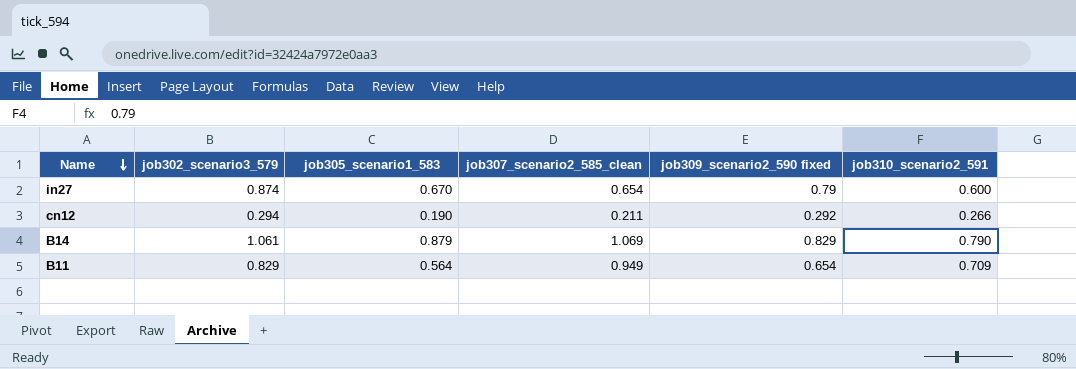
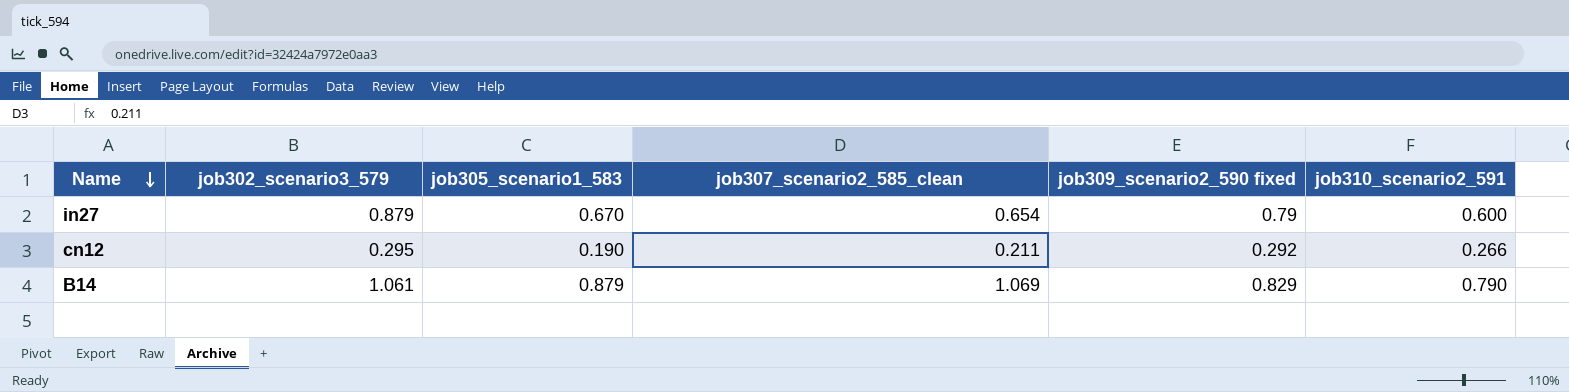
row B11: 0.829 | 0.564 | 0.949 | 0.654 | 0.709 -> none
in27 | job302_scenario3_579: 0.874 -> 0.879
cn12 | job302_scenario3_579: 0.294 -> 0.295

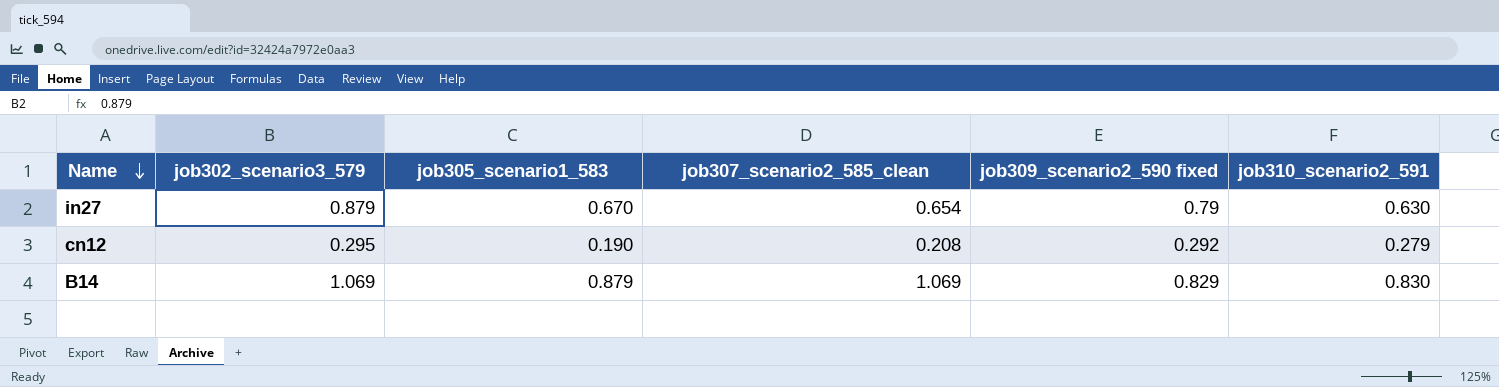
in27 | job310_scenario2_591: 0.600 -> 0.630
cn12 | job307_scenario2_585_clean: 0.211 -> 0.208
cn12 | job310_scenario2_591: 0.266 -> 0.279
B14 | job302_scenario3_579: 1.061 -> 1.069
B14 | job310_scenario2_591: 0.790 -> 0.830

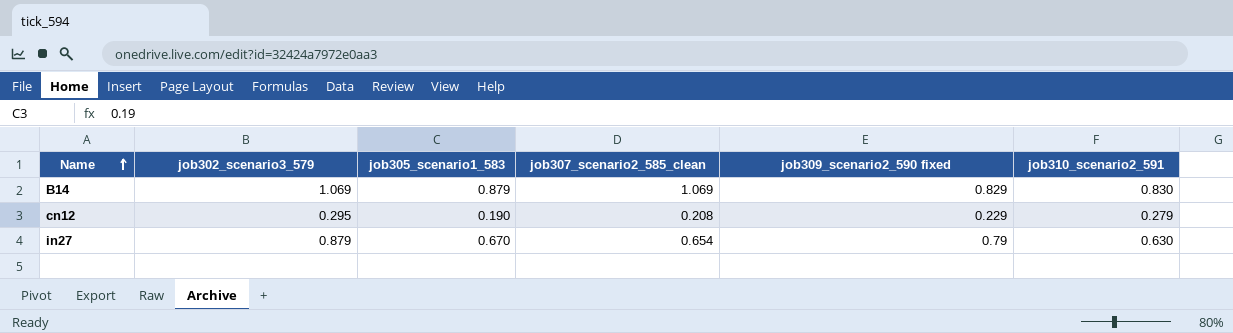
row order: Name descending -> Name ascending
cn12 | job309_scenario2_590 fixed: 0.292 -> 0.229

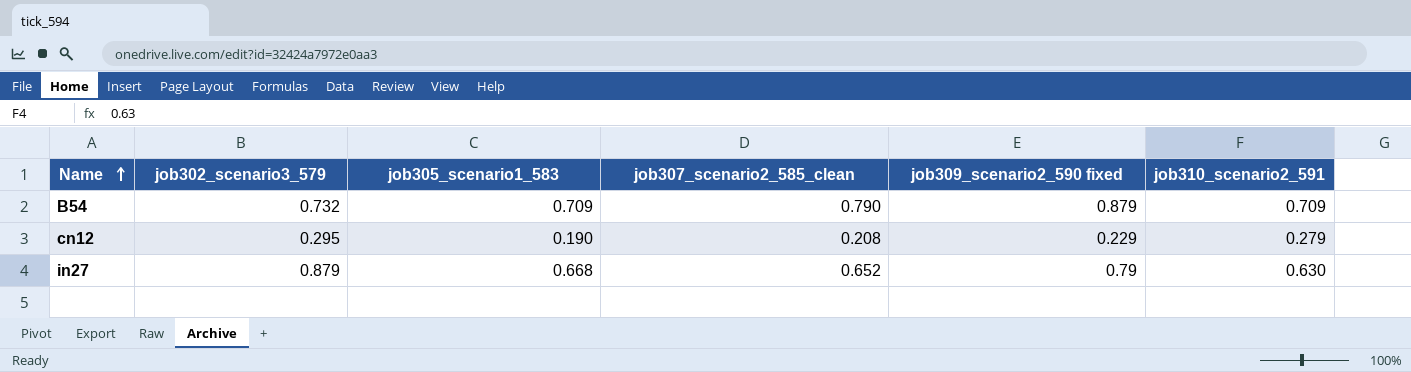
row B14: 1.069 | 0.879 | 1.069 | 0.829 | 0.830 -> none
row B54: none -> 0.732 | 0.709 | 0.790 | 0.879 | 0.709
in27 | job305_scenario1_583: 0.670 -> 0.668
in27 | job307_scenario2_585_clean: 0.654 -> 0.652

